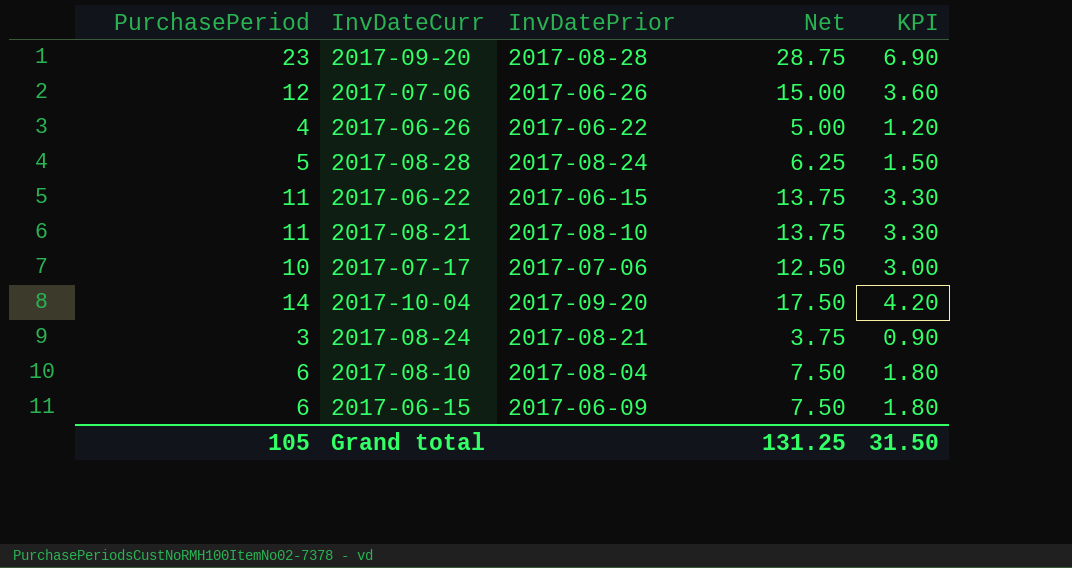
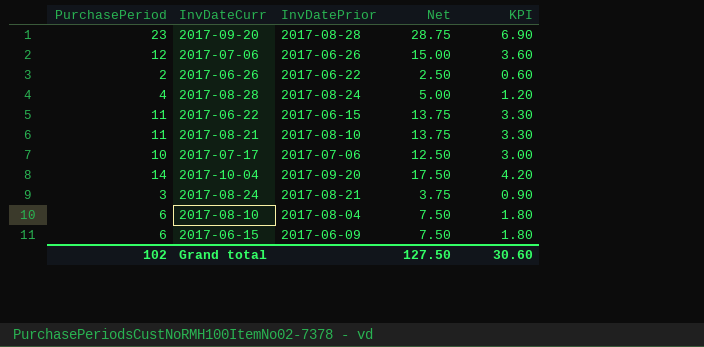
2017-06-26 | PurchasePeriod: 4 -> 2
2017-06-26 | Net: 5.00 -> 2.50
2017-06-26 | KPI: 1.20 -> 0.60
2017-08-28 | PurchasePeriod: 5 -> 4
2017-08-28 | Net: 6.25 -> 5.00
2017-08-28 | KPI: 1.50 -> 1.20
Grand total | PurchasePeriod: 105 -> 102
Grand total | Net: 131.25 -> 127.50
Grand total | KPI: 31.50 -> 30.60

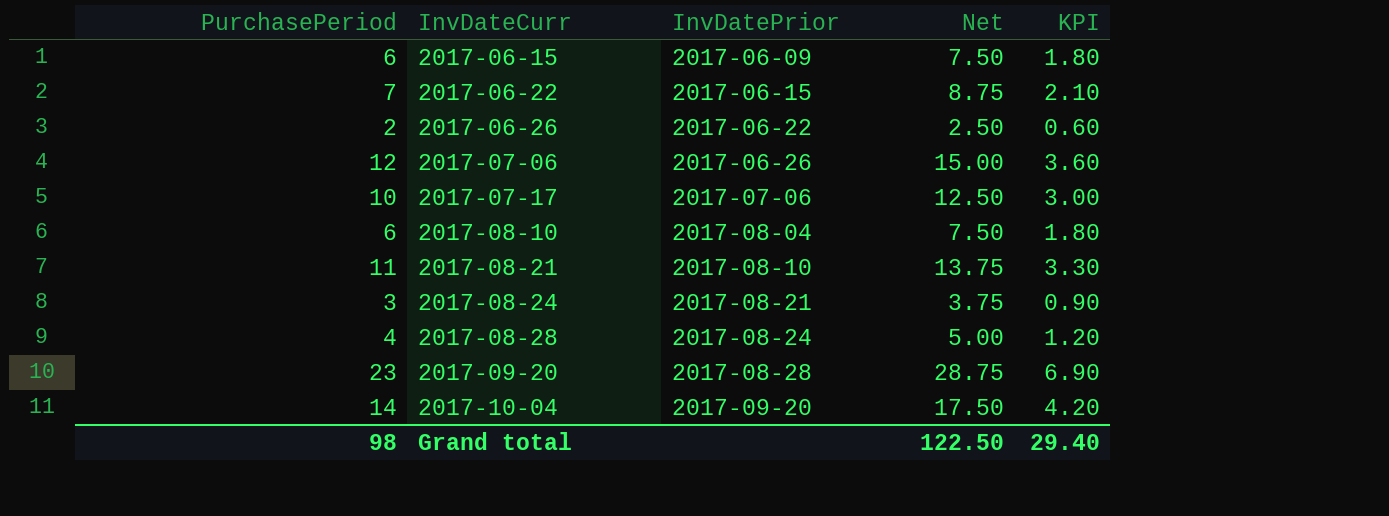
row order: none -> InvDateCurr ascending
2017-06-22 | PurchasePeriod: 11 -> 7
2017-06-22 | Net: 13.75 -> 8.75
2017-06-22 | KPI: 3.30 -> 2.10
Grand total | PurchasePeriod: 102 -> 98
Grand total | Net: 127.50 -> 122.50
Grand total | KPI: 30.60 -> 29.40

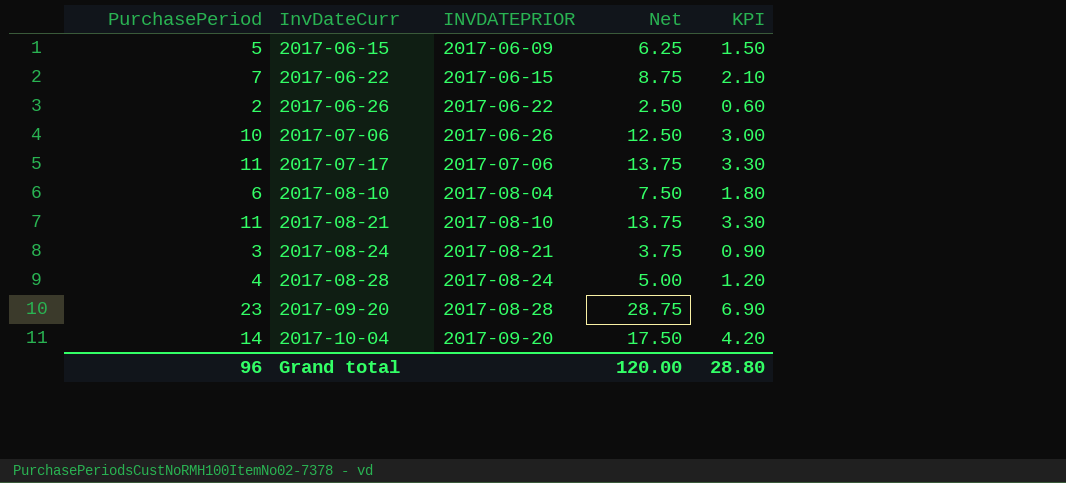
column name: InvDatePrior -> INVDATEPRIOR
2017-06-15 | PurchasePeriod: 6 -> 5
2017-06-15 | Net: 7.50 -> 6.25
2017-06-15 | KPI: 1.80 -> 1.50
2017-07-06 | PurchasePeriod: 12 -> 10
2017-07-06 | Net: 15.00 -> 12.50
2017-07-06 | KPI: 3.60 -> 3.00
2017-07-17 | PurchasePeriod: 10 -> 11
2017-07-17 | Net: 12.50 -> 13.75
2017-07-17 | KPI: 3.00 -> 3.30
Grand total | PurchasePeriod: 98 -> 96
Grand total | Net: 122.50 -> 120.00
Grand total | KPI: 29.40 -> 28.80

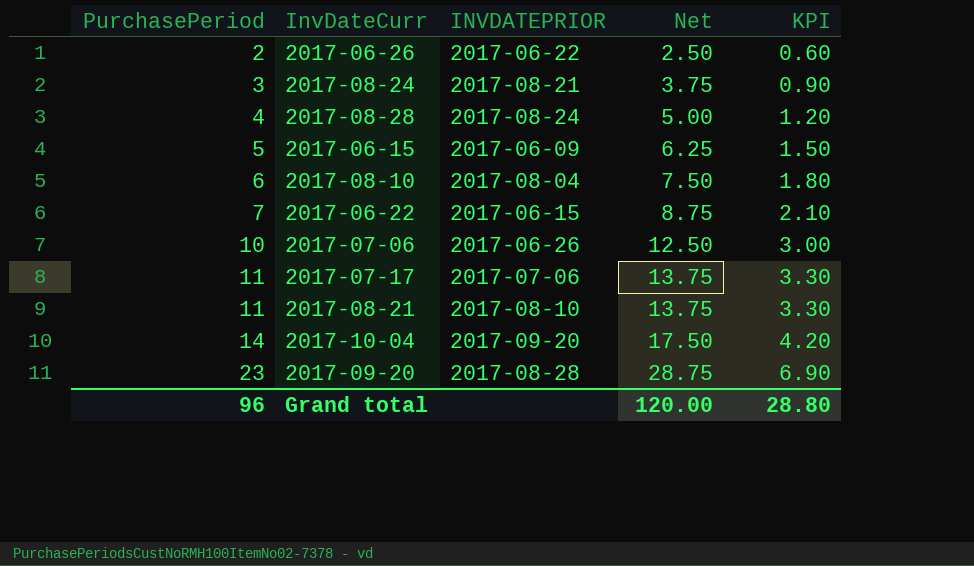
row order: InvDateCurr ascending -> PurchasePeriod ascending

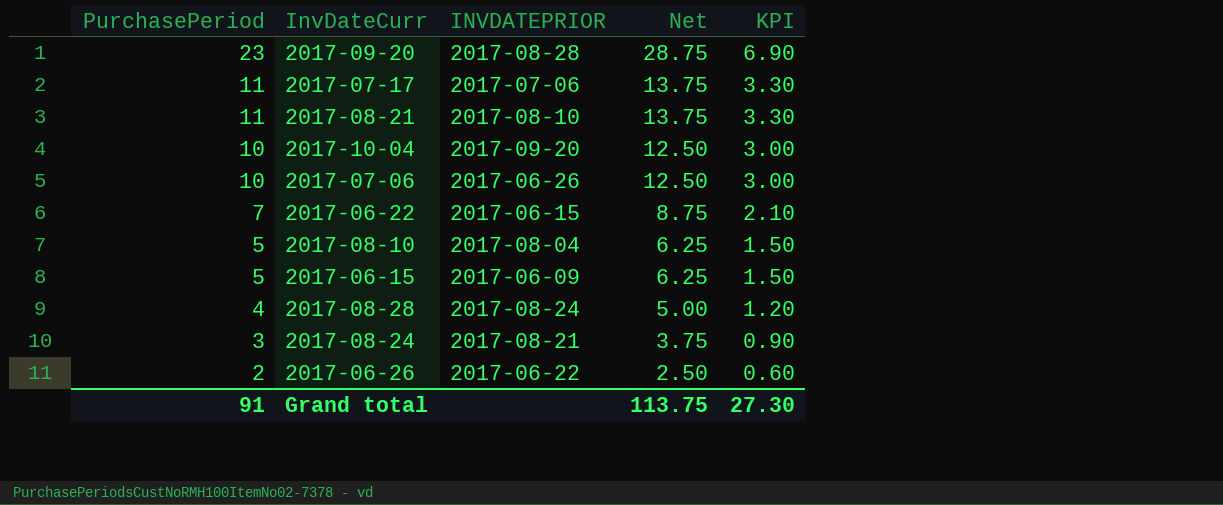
row order: PurchasePeriod ascending -> PurchasePeriod descending
2017-10-04 | PurchasePeriod: 14 -> 10
2017-10-04 | Net: 17.50 -> 12.50
2017-10-04 | KPI: 4.20 -> 3.00
2017-08-10 | PurchasePeriod: 6 -> 5
2017-08-10 | Net: 7.50 -> 6.25
2017-08-10 | KPI: 1.80 -> 1.50
Grand total | PurchasePeriod: 96 -> 91
Grand total | Net: 120.00 -> 113.75
Grand total | KPI: 28.80 -> 27.30

